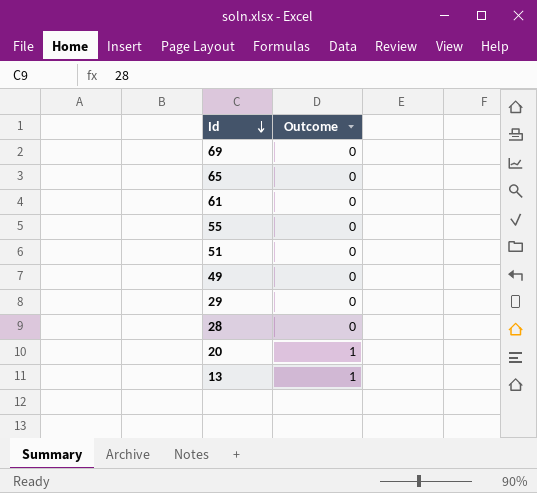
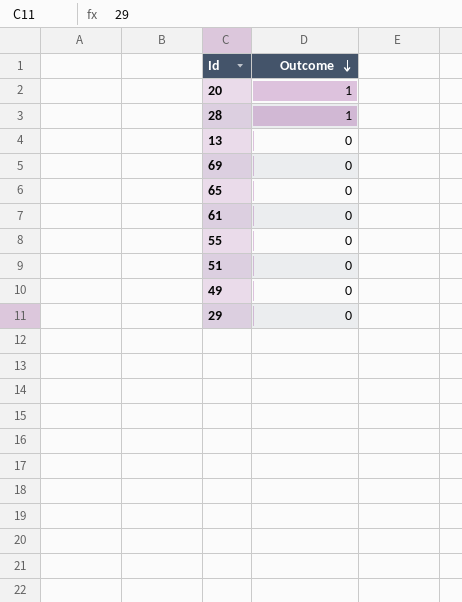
row order: Id descending -> Outcome descending
28 | Outcome: 0 -> 1
13 | Outcome: 1 -> 0

